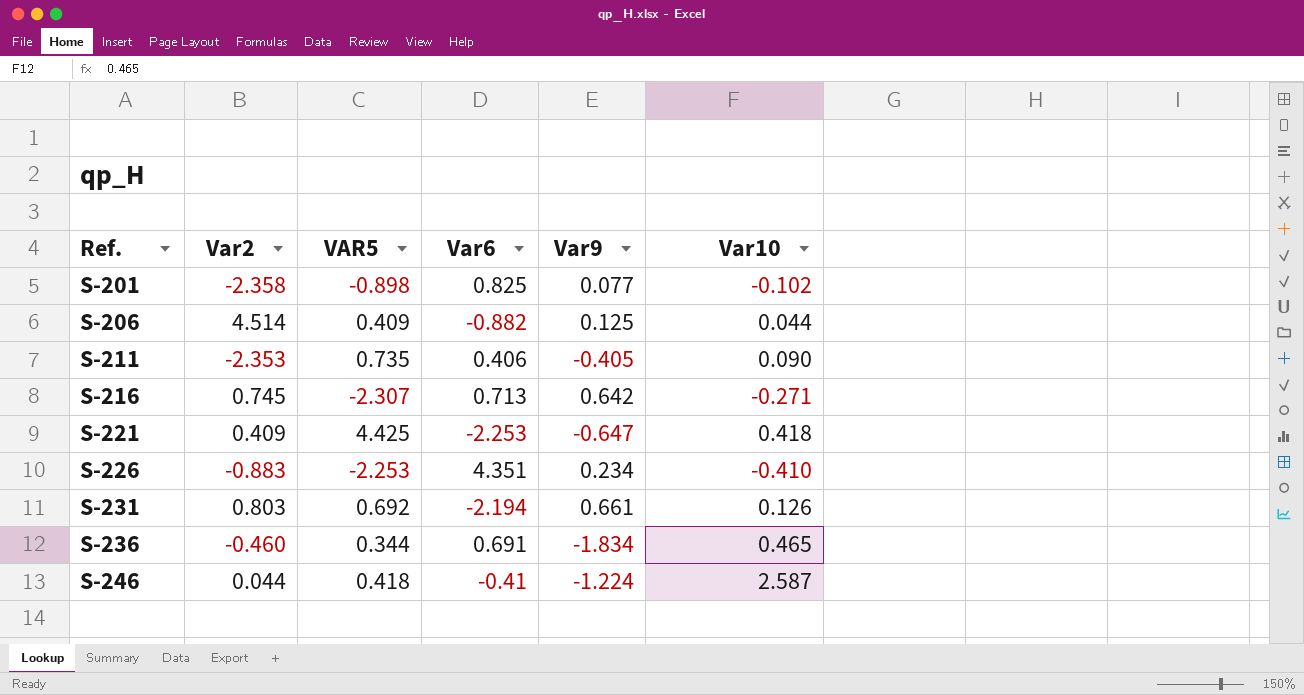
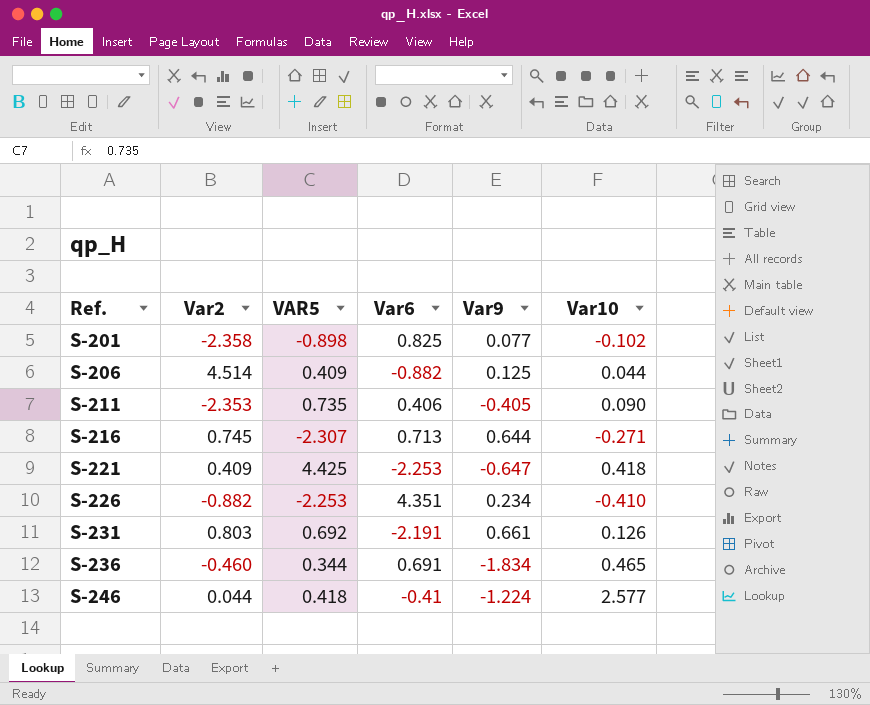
S-216 | Var9: 0.642 -> 0.644
S-226 | Var2: -0.883 -> -0.882
S-231 | Var6: -2.194 -> -2.191
S-246 | Var10: 2.587 -> 2.577

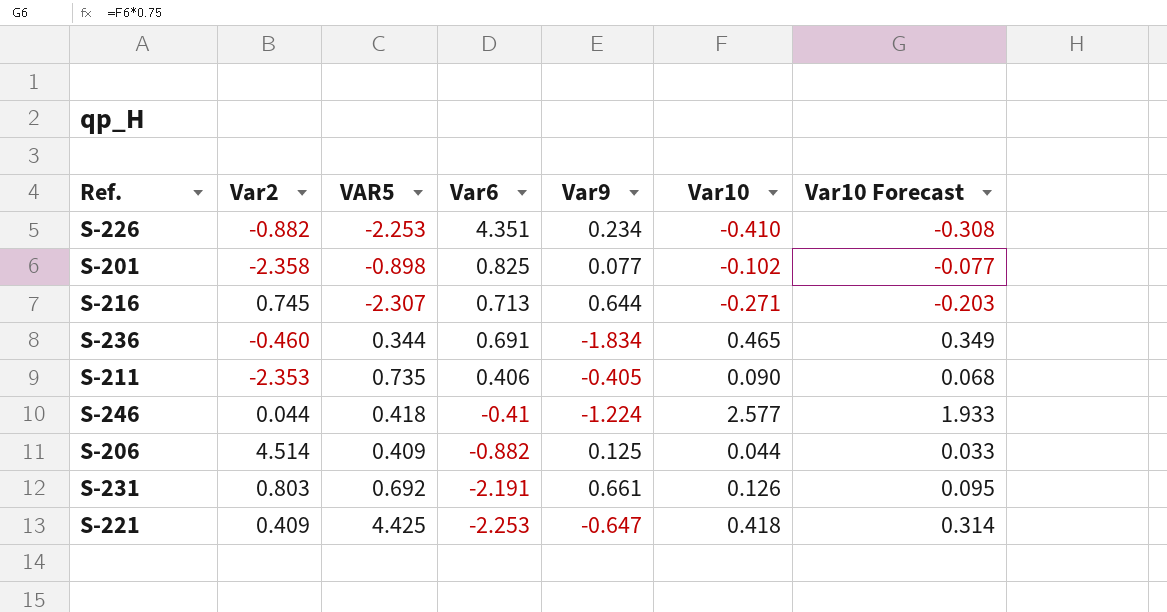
row order: Ref. ascending -> Var6 descending
column Var10 Forecast | formula: none -> [Var10] * 0.75

